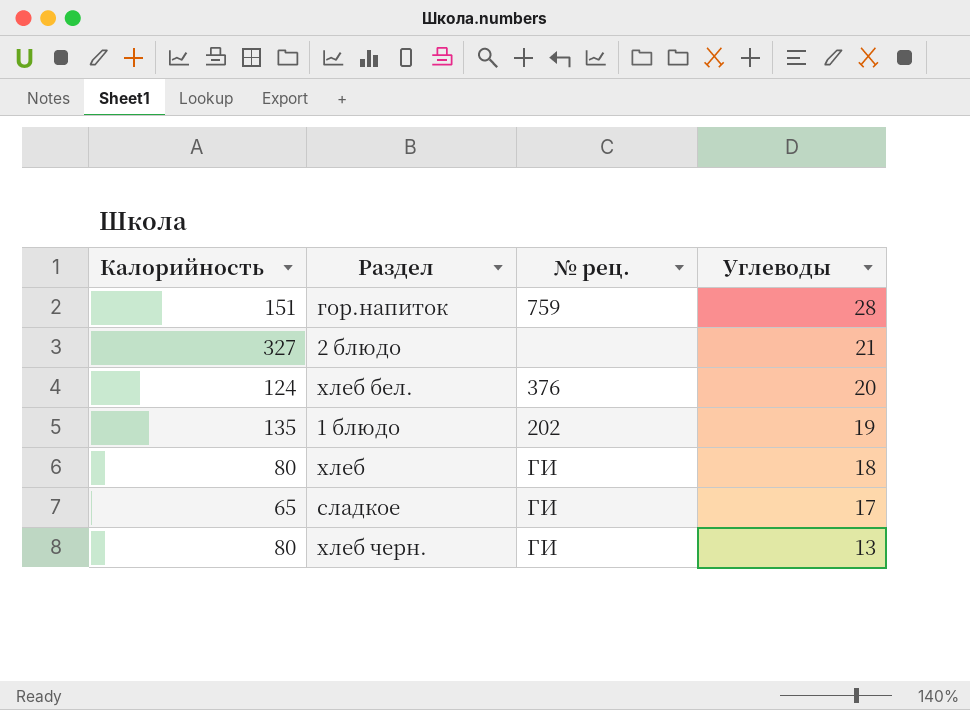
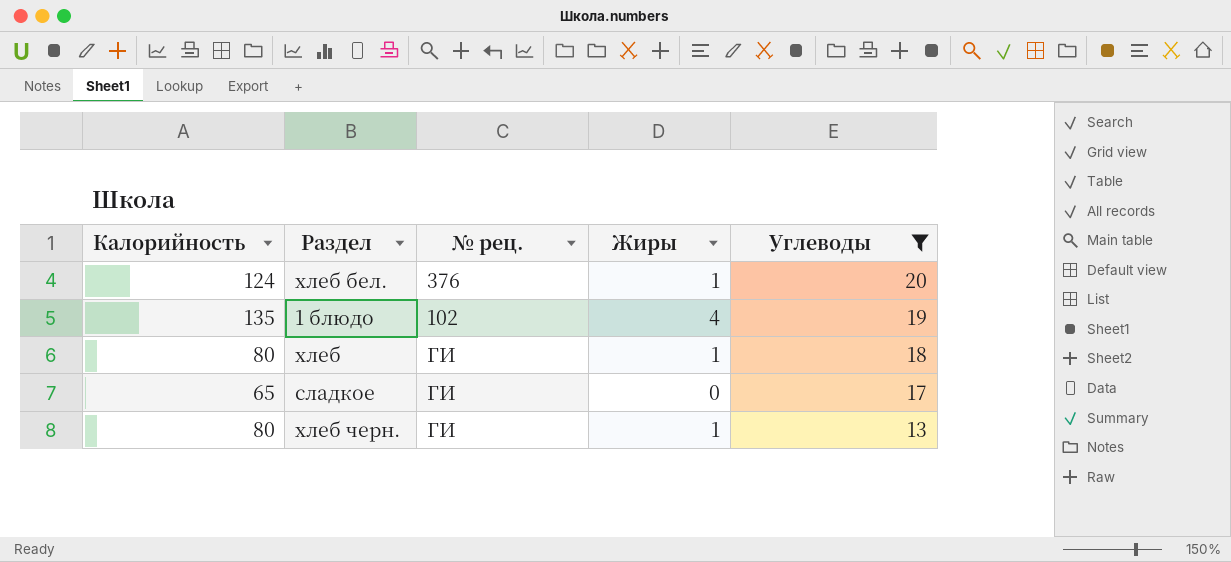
filter: none -> Углеводы <= 20
column Жиры | position: none -> 4
1 блюдо | № рец.: 202 -> 102

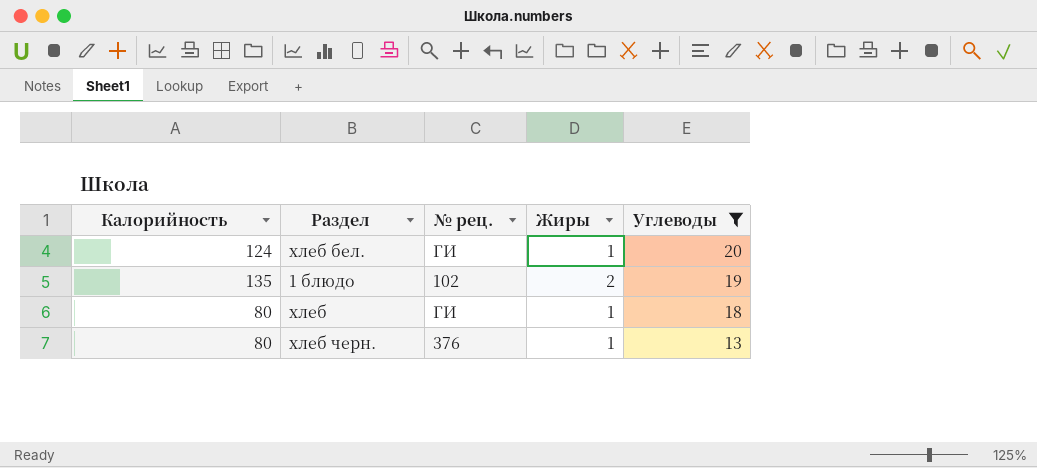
row сладкое: 65 | ГИ | 0 | 17 -> none
хлеб бел. | № рец.: 376 -> ГИ
1 блюдо | Жиры: 4 -> 2
хлеб черн. | № рец.: ГИ -> 376

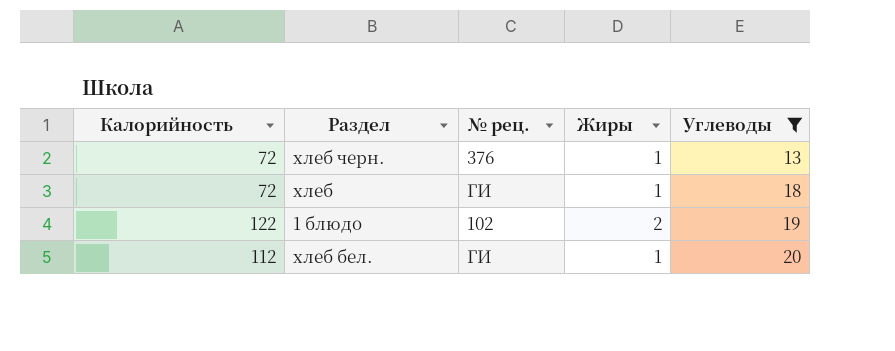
row order: Углеводы descending -> Углеводы ascending
хлеб черн. | Калорийность: 80 -> 72
хлеб | Калорийность: 80 -> 72
1 блюдо | Калорийность: 135 -> 122
хлеб бел. | Калорийность: 124 -> 112

